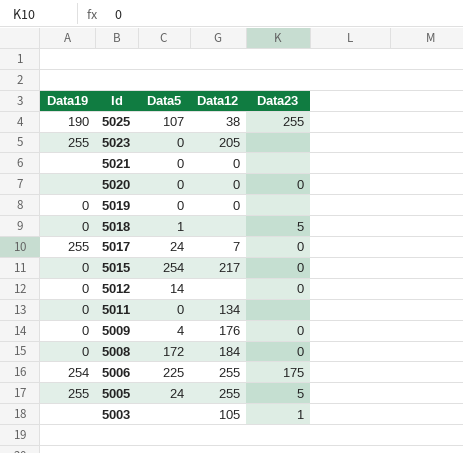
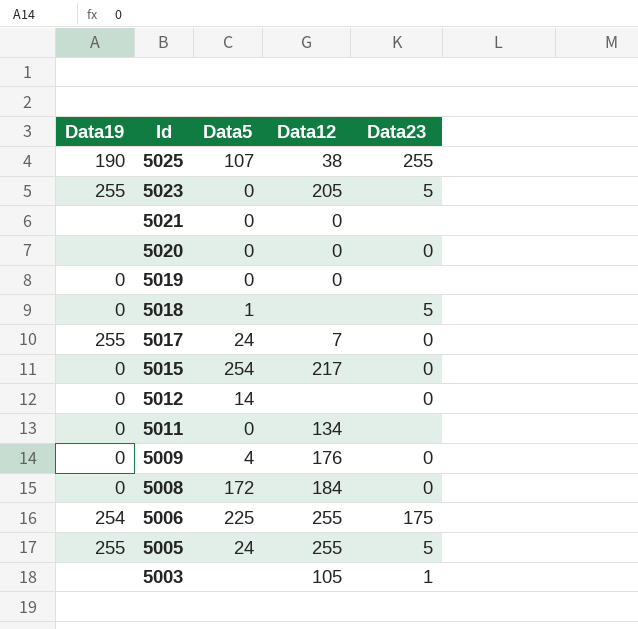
5023 | Data23: none -> 5

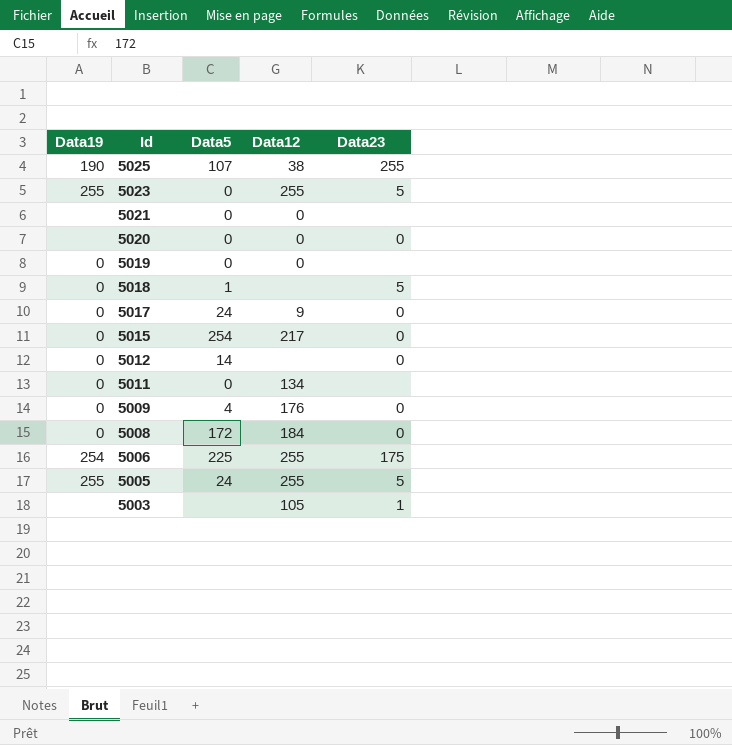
5023 | Data12: 205 -> 255
5017 | Data19: 255 -> 0
5017 | Data12: 7 -> 9

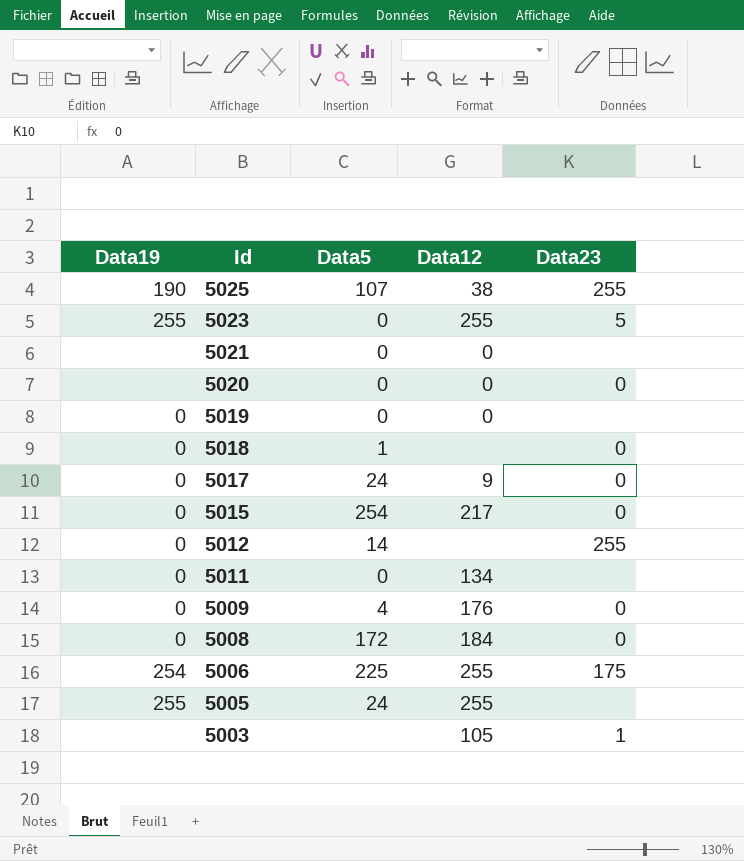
5018 | Data23: 5 -> 0
5012 | Data23: 0 -> 255
5005 | Data23: 5 -> none

